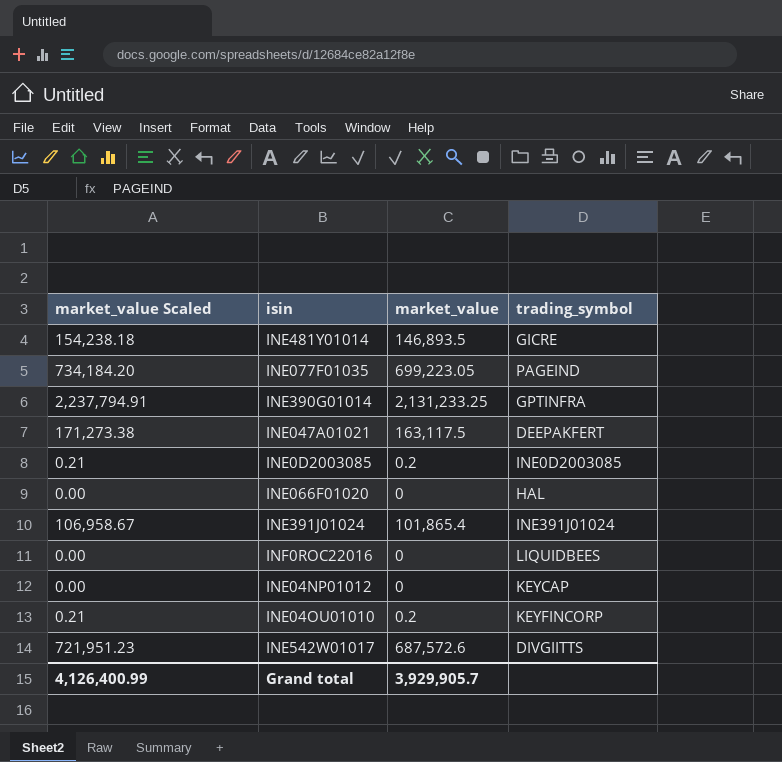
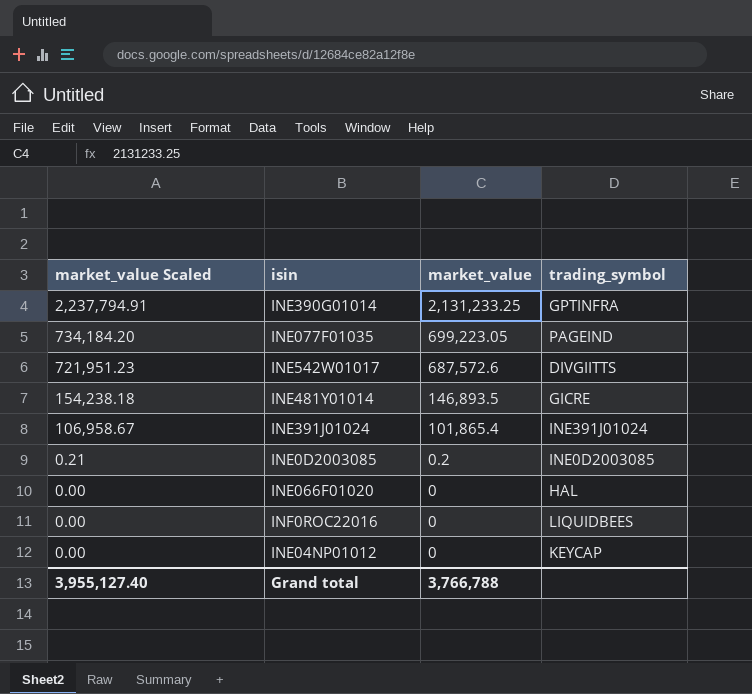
row order: none -> market_value Scaled descending
row INE047A01021: 171,273.38 | 163,117.5 | DEEPAKFERT -> none
row INE04OU01010: 0.21 | 0.2 | KEYFINCORP -> none
Grand total | market_value Scaled: 4,126,400.99 -> 3,955,127.40
Grand total | market_value: 3,929,905.7 -> 3,766,788

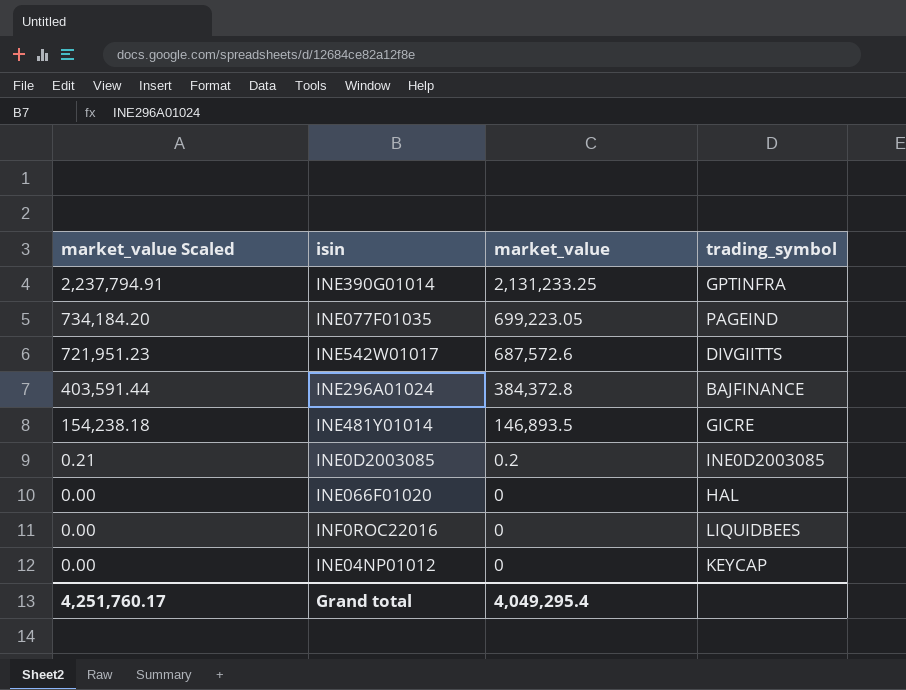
row INE391J01024: 106,958.67 | 101,865.4 | INE391J01024 -> none
row INE296A01024: none -> 403,591.44 | 384,372.8 | BAJFINANCE
Grand total | market_value Scaled: 3,955,127.40 -> 4,251,760.17
Grand total | market_value: 3,766,788 -> 4,049,295.4

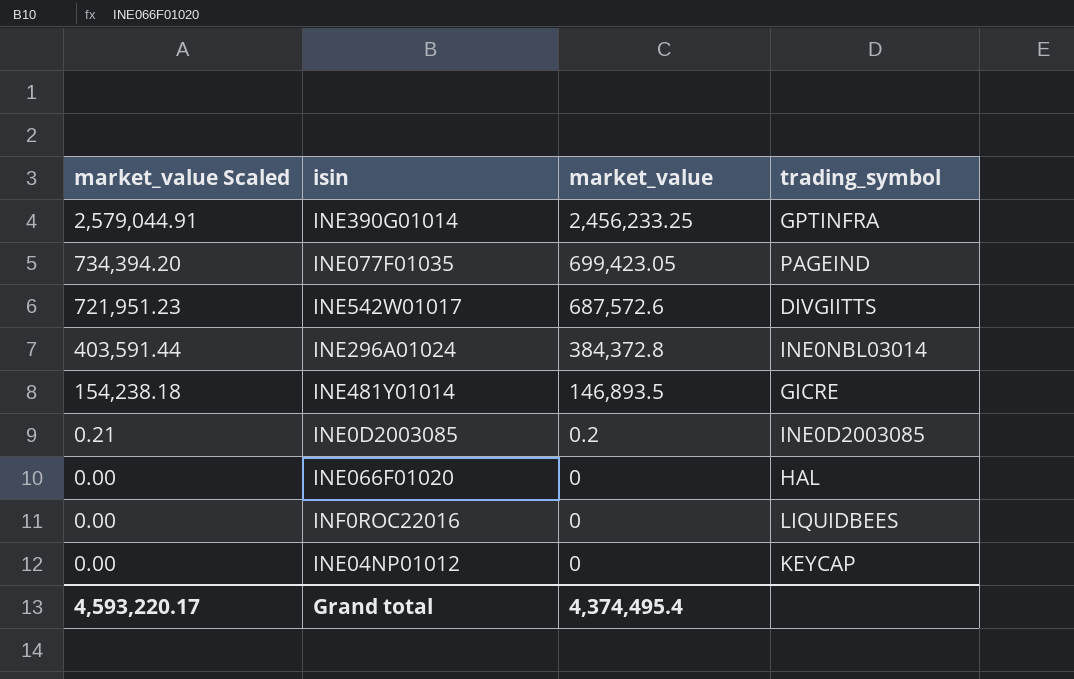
INE390G01014 | market_value Scaled: 2,237,794.91 -> 2,579,044.91
INE390G01014 | market_value: 2,131,233.25 -> 2,456,233.25
INE077F01035 | market_value Scaled: 734,184.20 -> 734,394.20
INE077F01035 | market_value: 699,223.05 -> 699,423.05
INE296A01024 | trading_symbol: BAJFINANCE -> INE0NBL03014
Grand total | market_value Scaled: 4,251,760.17 -> 4,593,220.17
Grand total | market_value: 4,049,295.4 -> 4,374,495.4

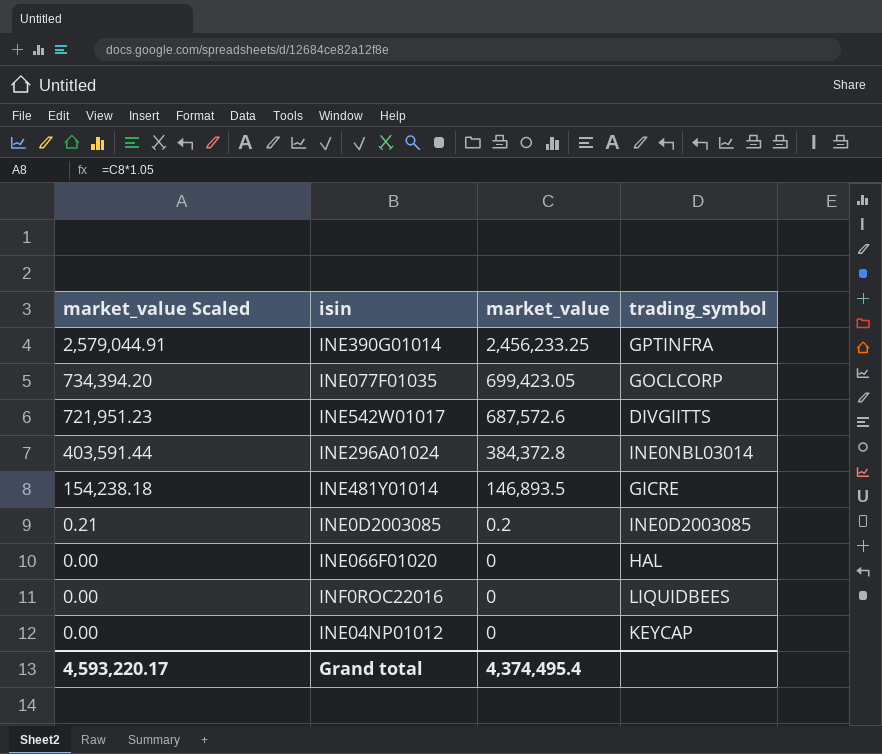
INE077F01035 | trading_symbol: PAGEIND -> GOCLCORP

